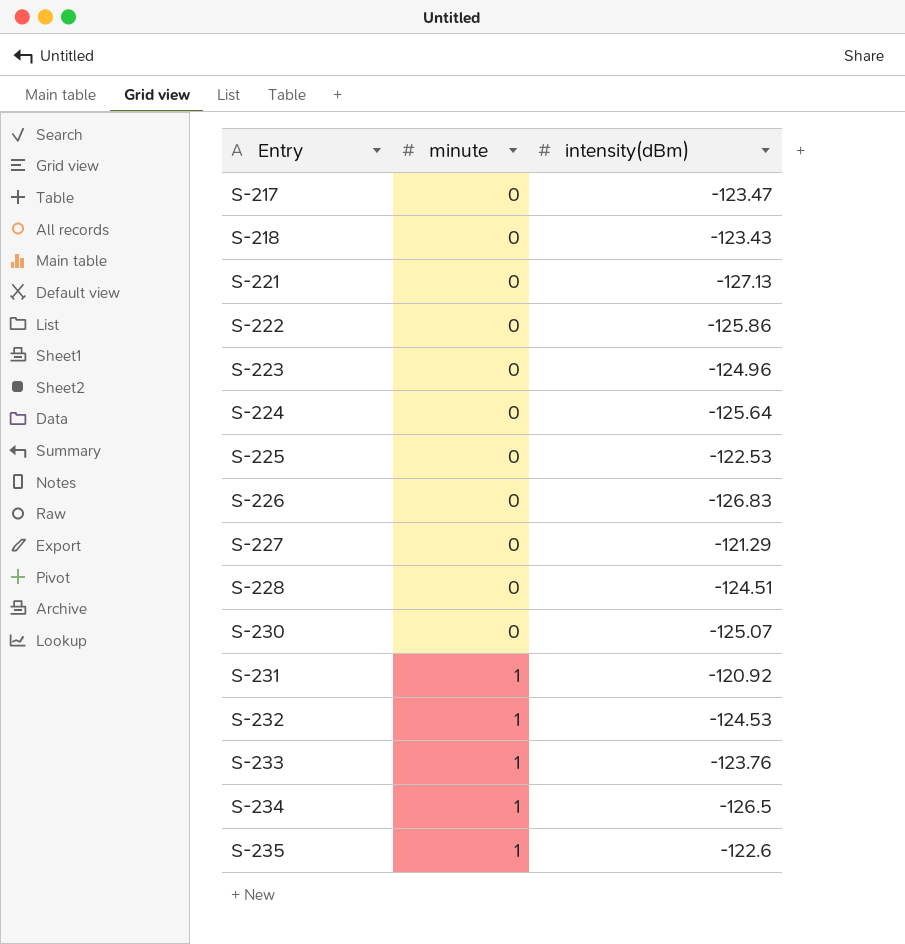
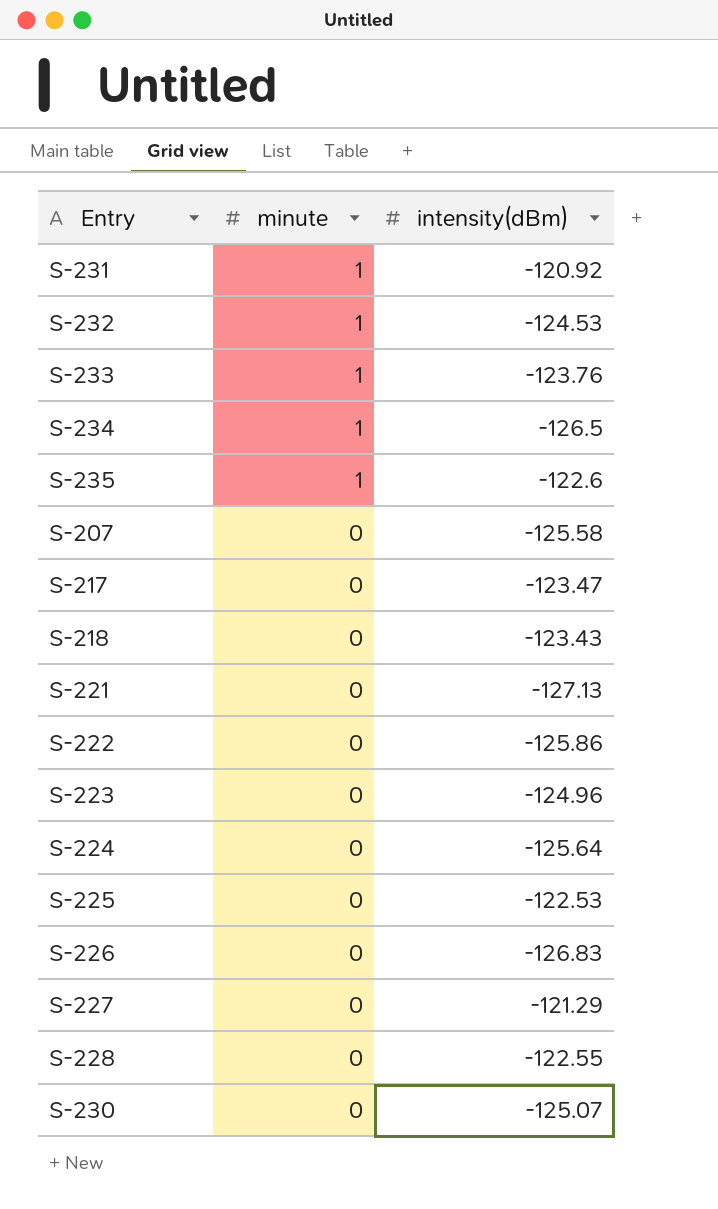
row order: Entry ascending -> minute descending
row S-207: none -> 0 | -125.58
S-228 | intensity(dBm): -124.51 -> -122.55

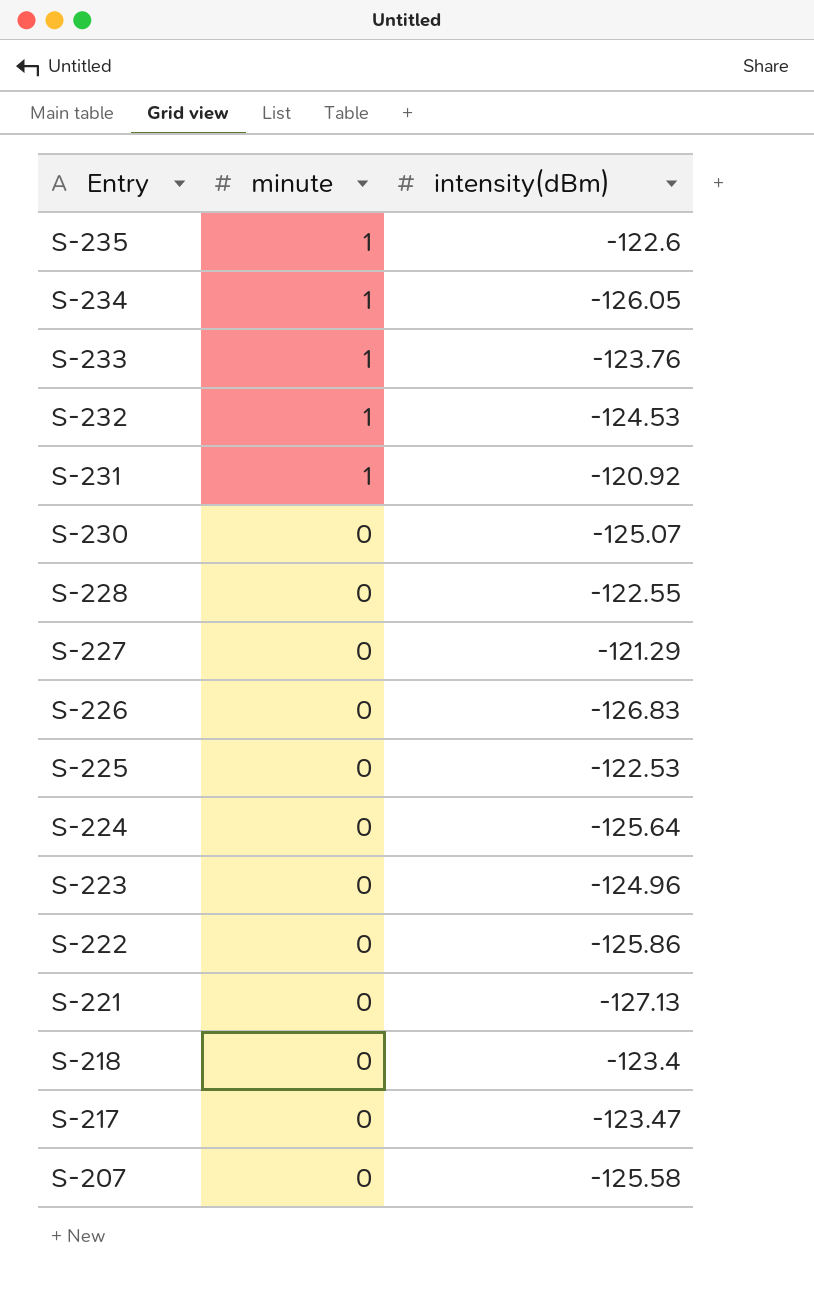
row order: minute descending -> Entry descending
S-234 | intensity(dBm): -126.5 -> -126.05
S-218 | intensity(dBm): -123.43 -> -123.4

